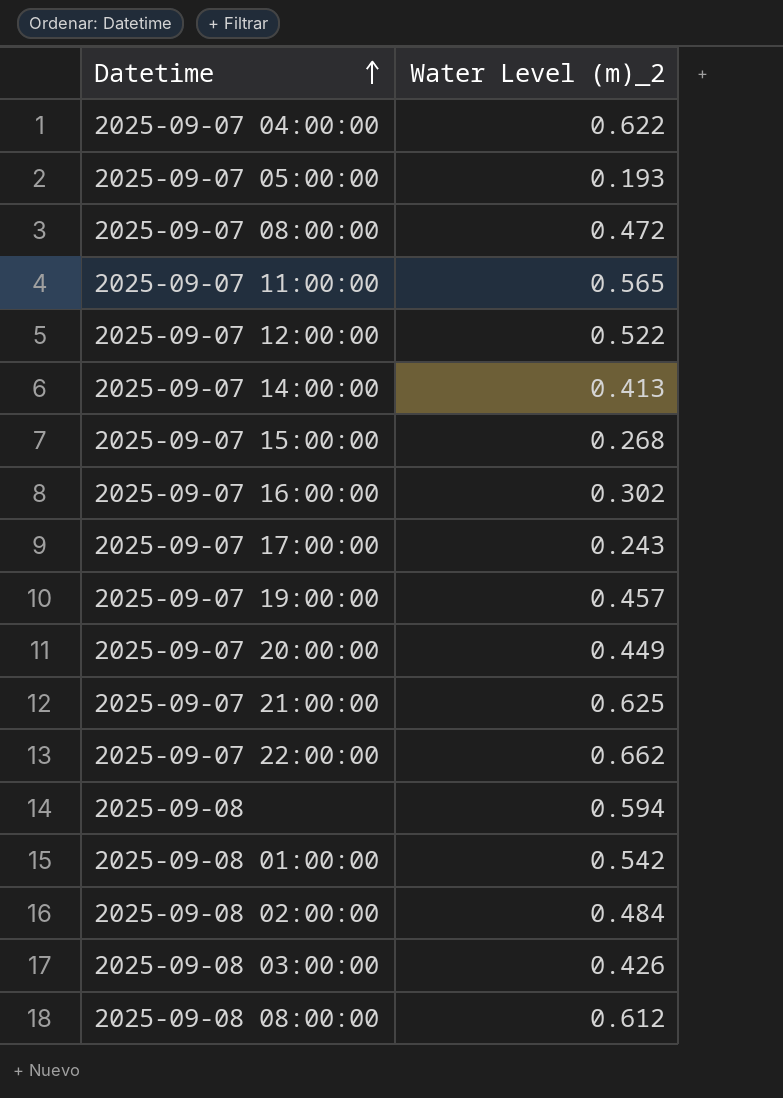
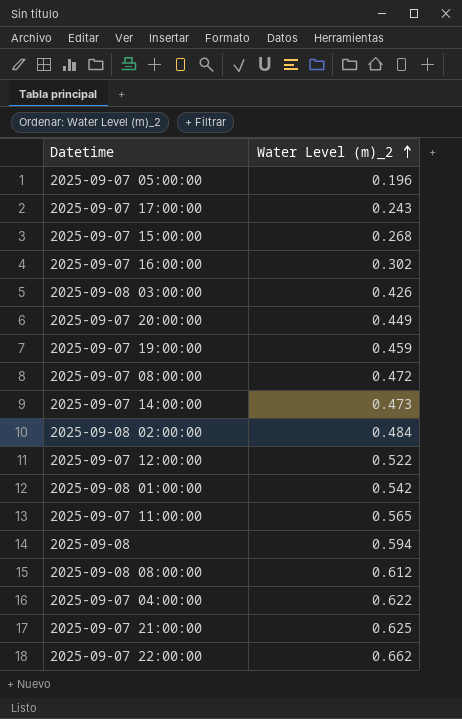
row order: Datetime ascending -> Water Level (m)_2 ascending
2025-09-07 05:00:00 | Water Level (m)_2: 0.193 -> 0.196
2025-09-07 19:00:00 | Water Level (m)_2: 0.457 -> 0.459
2025-09-07 14:00:00 | Water Level (m)_2: 0.413 -> 0.473

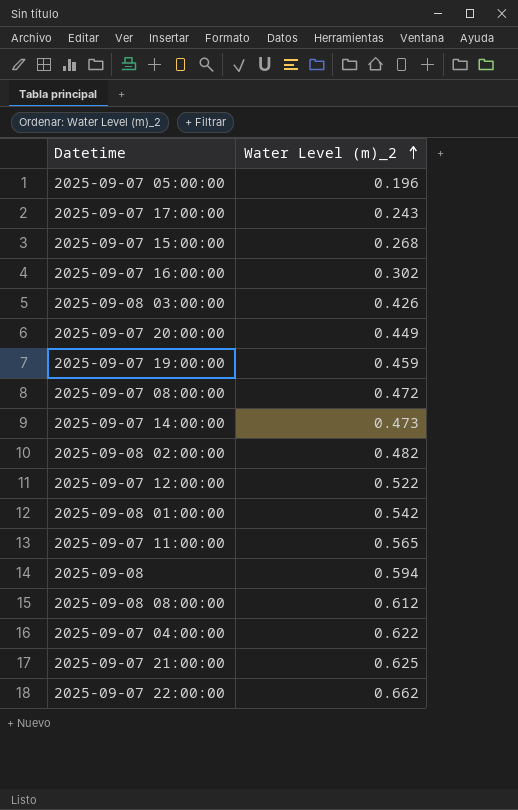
2025-09-08 02:00:00 | Water Level (m)_2: 0.484 -> 0.482

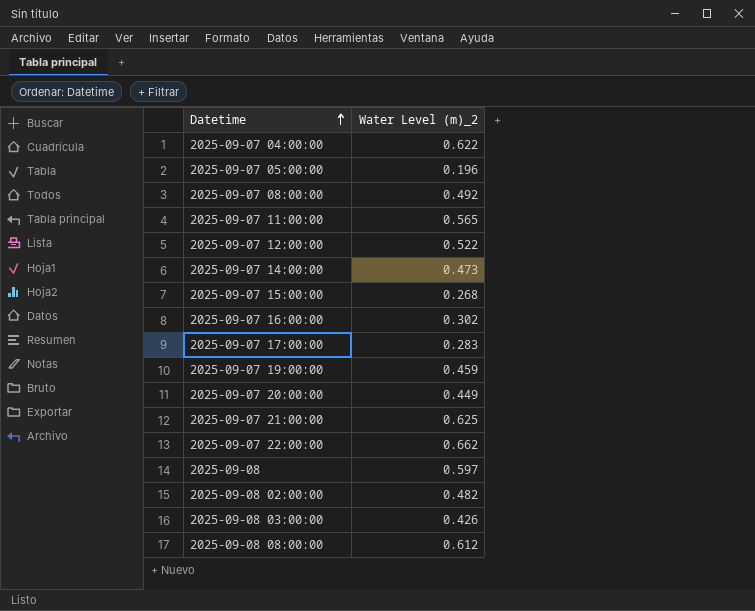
row order: Water Level (m)_2 ascending -> Datetime ascending
row 2025-09-08 01:00:00: 0.542 -> none
2025-09-07 08:00:00 | Water Level (m)_2: 0.472 -> 0.492
2025-09-07 17:00:00 | Water Level (m)_2: 0.243 -> 0.283
2025-09-08 | Water Level (m)_2: 0.594 -> 0.597

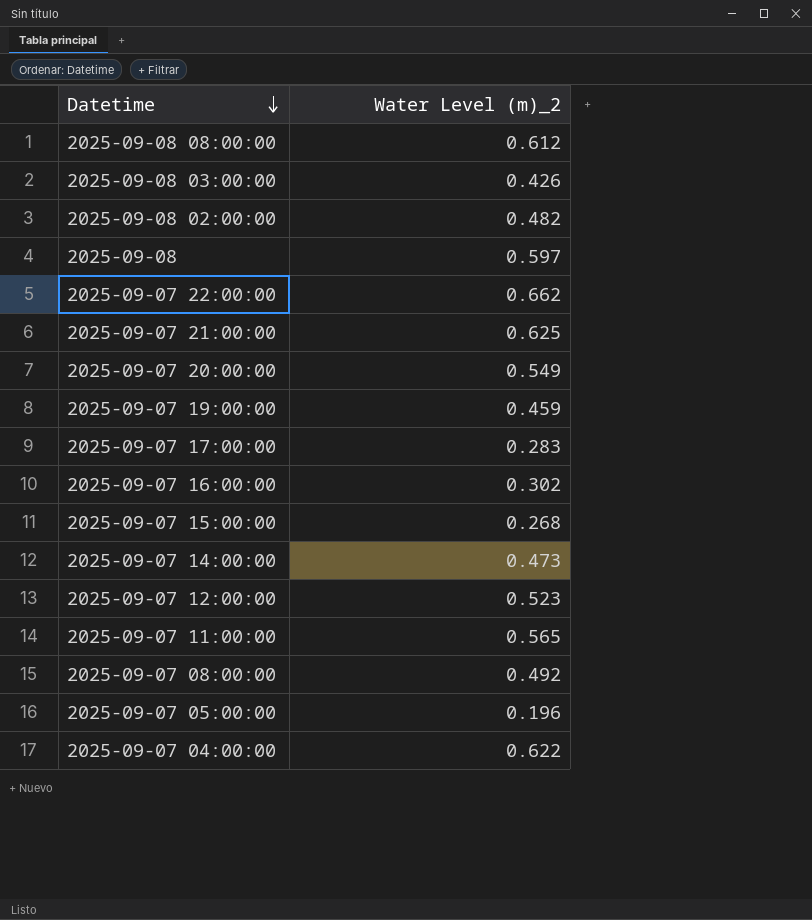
row order: Datetime ascending -> Datetime descending
2025-09-07 20:00:00 | Water Level (m)_2: 0.449 -> 0.549
2025-09-07 12:00:00 | Water Level (m)_2: 0.522 -> 0.523

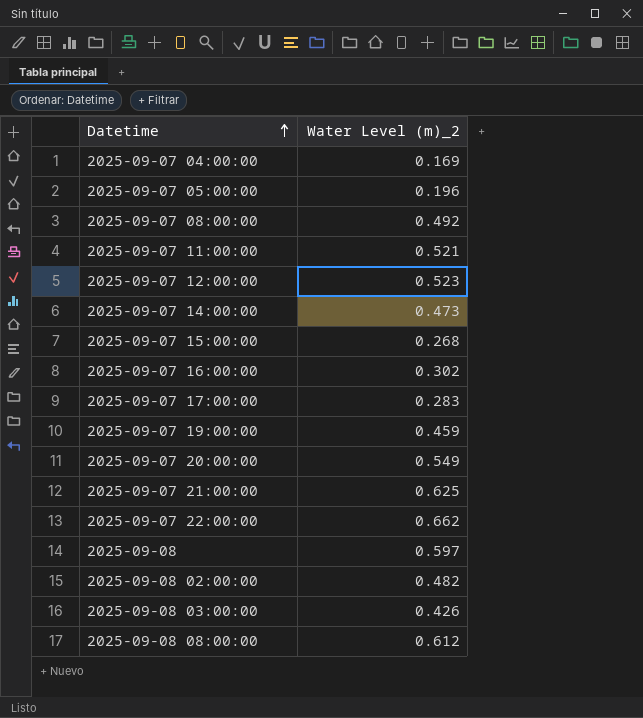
row order: Datetime descending -> Datetime ascending
2025-09-07 04:00:00 | Water Level (m)_2: 0.622 -> 0.169
2025-09-07 11:00:00 | Water Level (m)_2: 0.565 -> 0.521

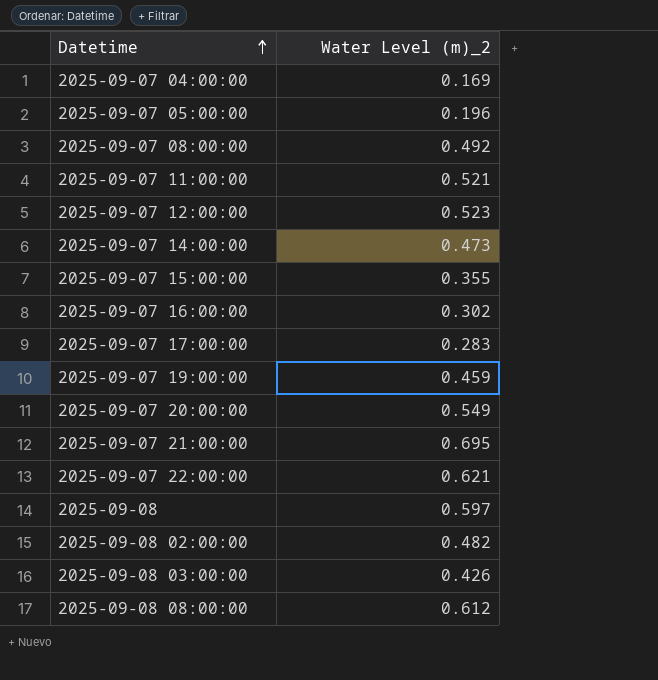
2025-09-07 15:00:00 | Water Level (m)_2: 0.268 -> 0.355
2025-09-07 21:00:00 | Water Level (m)_2: 0.625 -> 0.695
2025-09-07 22:00:00 | Water Level (m)_2: 0.662 -> 0.621

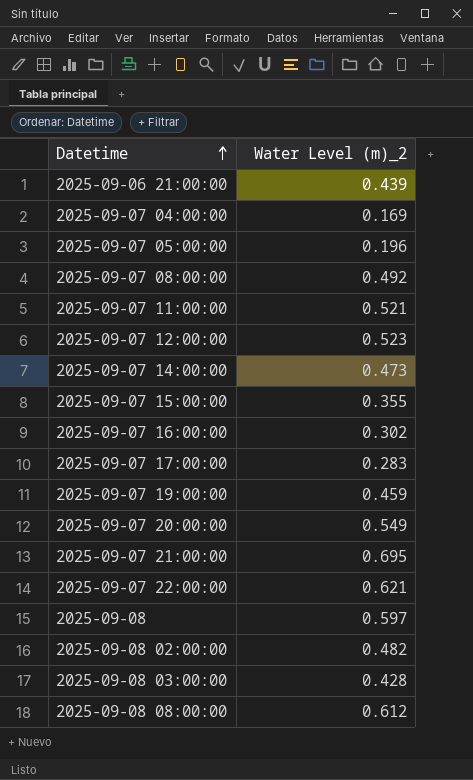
row 2025-09-06 21:00:00: none -> 0.439
2025-09-08 03:00:00 | Water Level (m)_2: 0.426 -> 0.428

